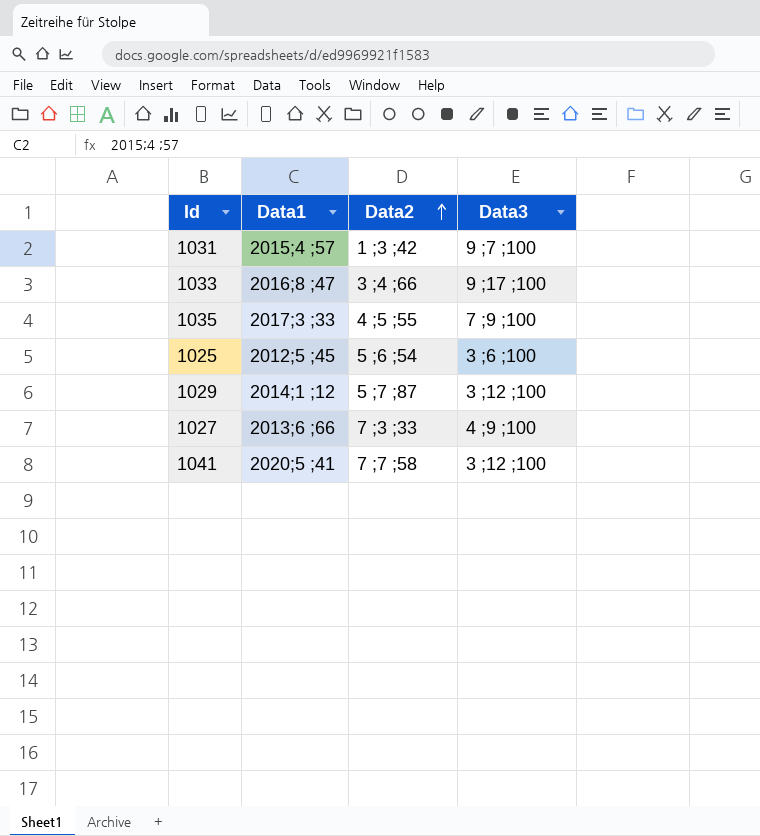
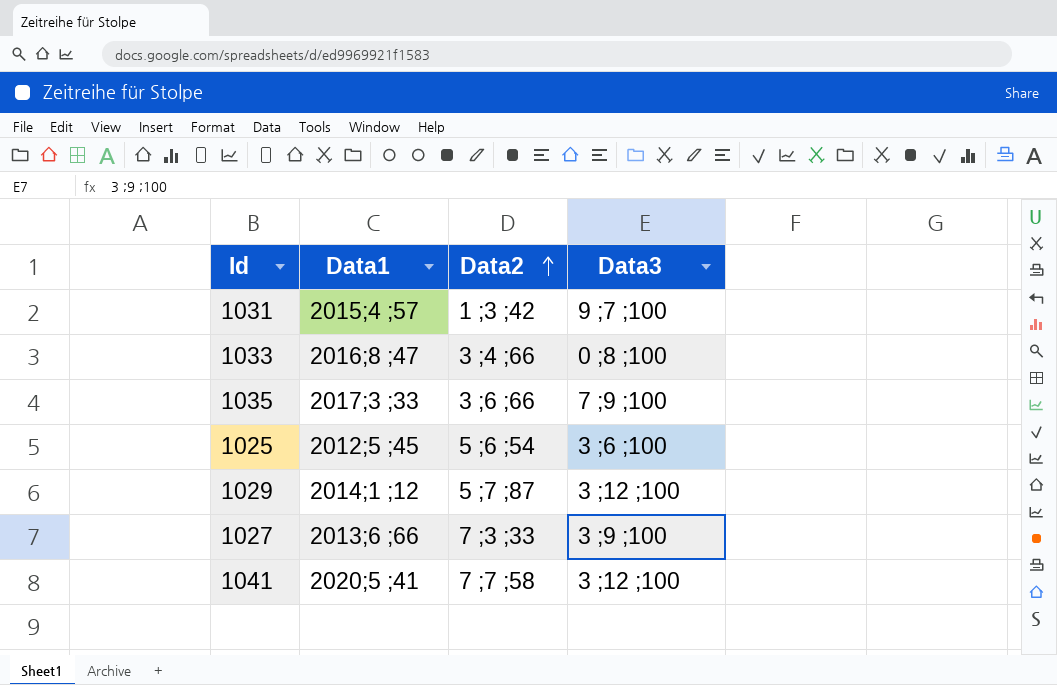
1033 | Data3: 9 ;17 ;100 -> 0 ;8 ;100
1035 | Data2: 4 ;5 ;55 -> 3 ;6 ;66
1027 | Data3: 4 ;9 ;100 -> 3 ;9 ;100

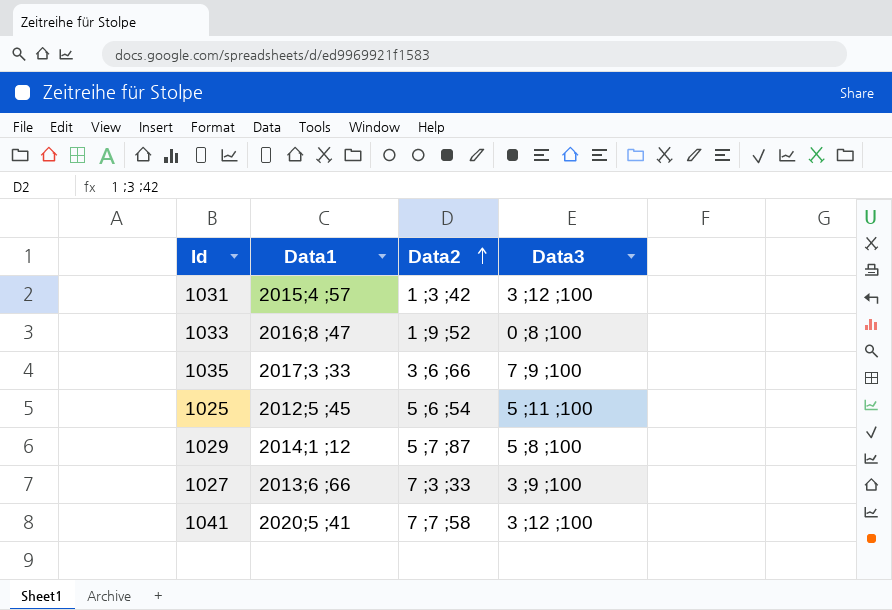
1031 | Data3: 9 ;7 ;100 -> 3 ;12 ;100
1033 | Data2: 3 ;4 ;66 -> 1 ;9 ;52
1025 | Data3: 3 ;6 ;100 -> 5 ;11 ;100
1029 | Data3: 3 ;12 ;100 -> 5 ;8 ;100

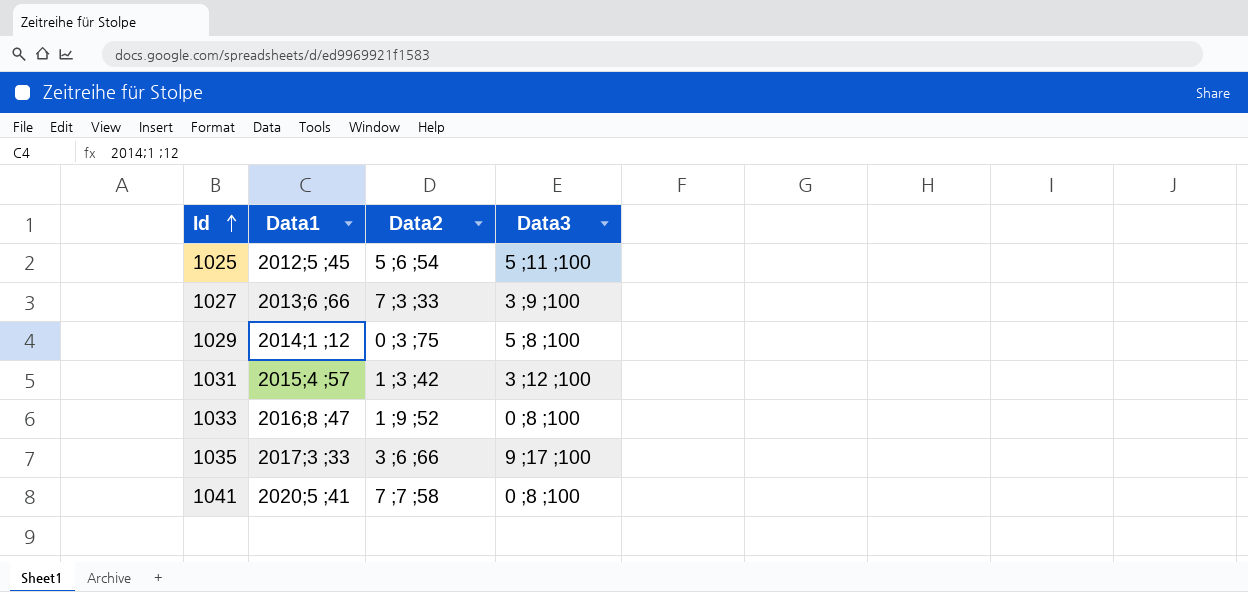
row order: Data2 ascending -> Id ascending
1029 | Data2: 5 ;7 ;87 -> 0 ;3 ;75
1035 | Data3: 7 ;9 ;100 -> 9 ;17 ;100
1041 | Data3: 3 ;12 ;100 -> 0 ;8 ;100

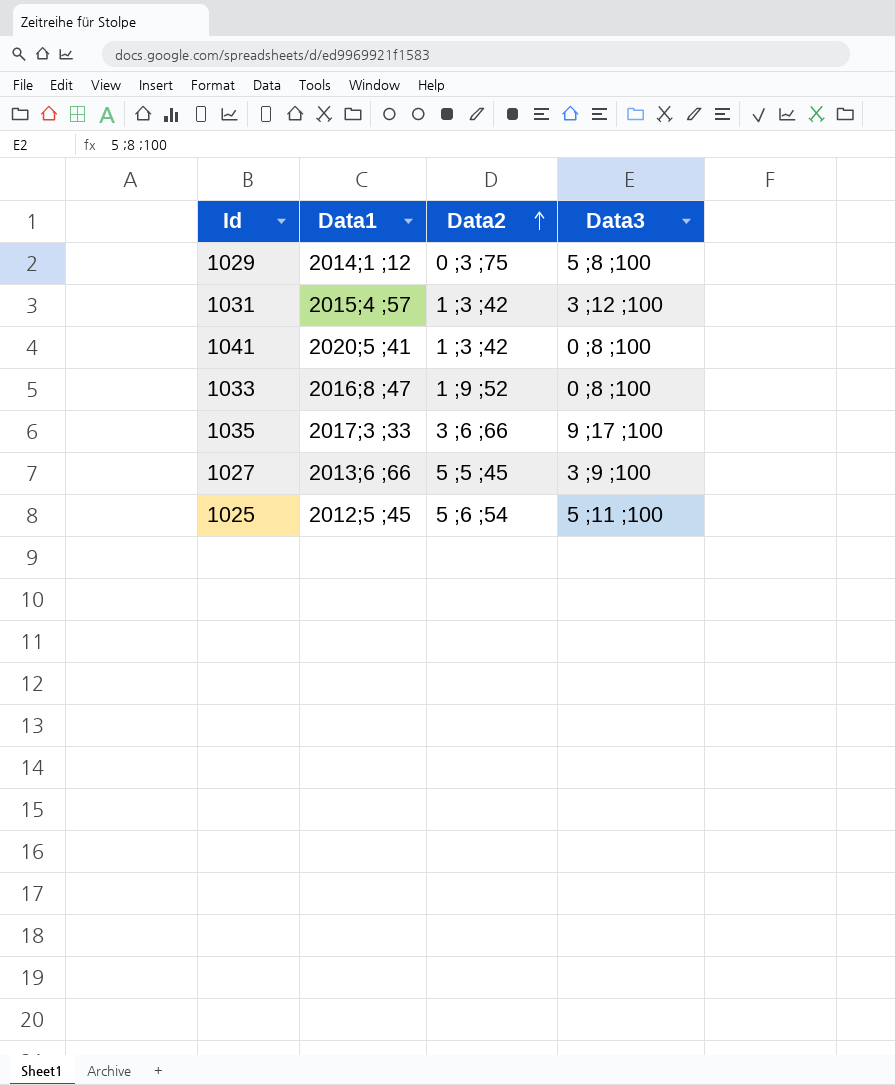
row order: Id ascending -> Data2 ascending
1041 | Data2: 7 ;7 ;58 -> 1 ;3 ;42
1027 | Data2: 7 ;3 ;33 -> 5 ;5 ;45

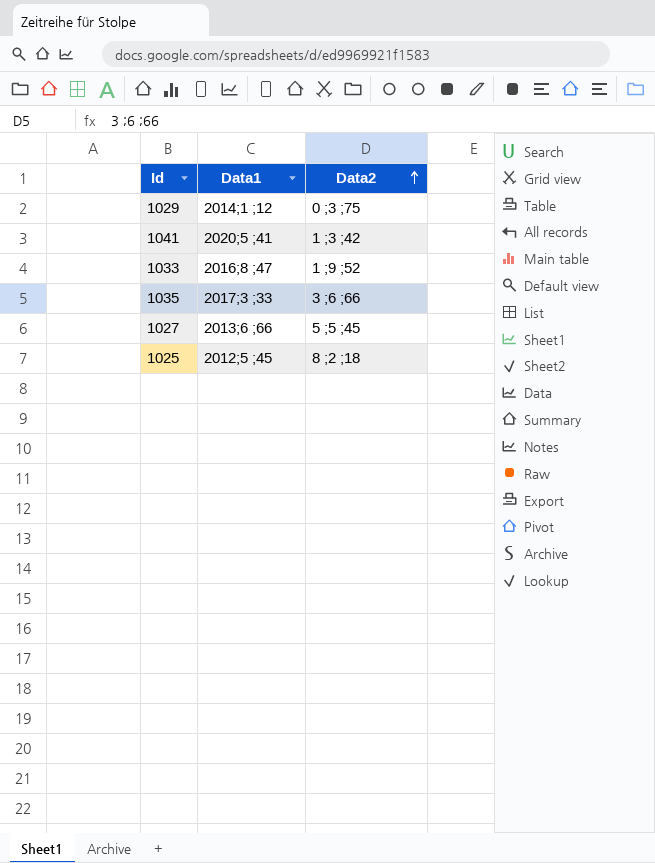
column Data3 | position: 4 -> none
row 1031: 2015;4 ;57 | 1 ;3 ;42 | 3 ;12 ;100 -> none
1025 | Data2: 5 ;6 ;54 -> 8 ;2 ;18

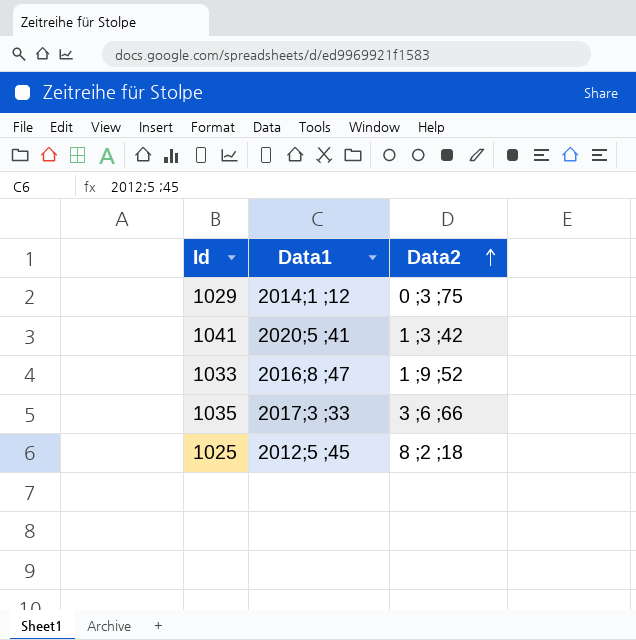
row 1027: 2013;6 ;66 | 5 ;5 ;45 -> none

